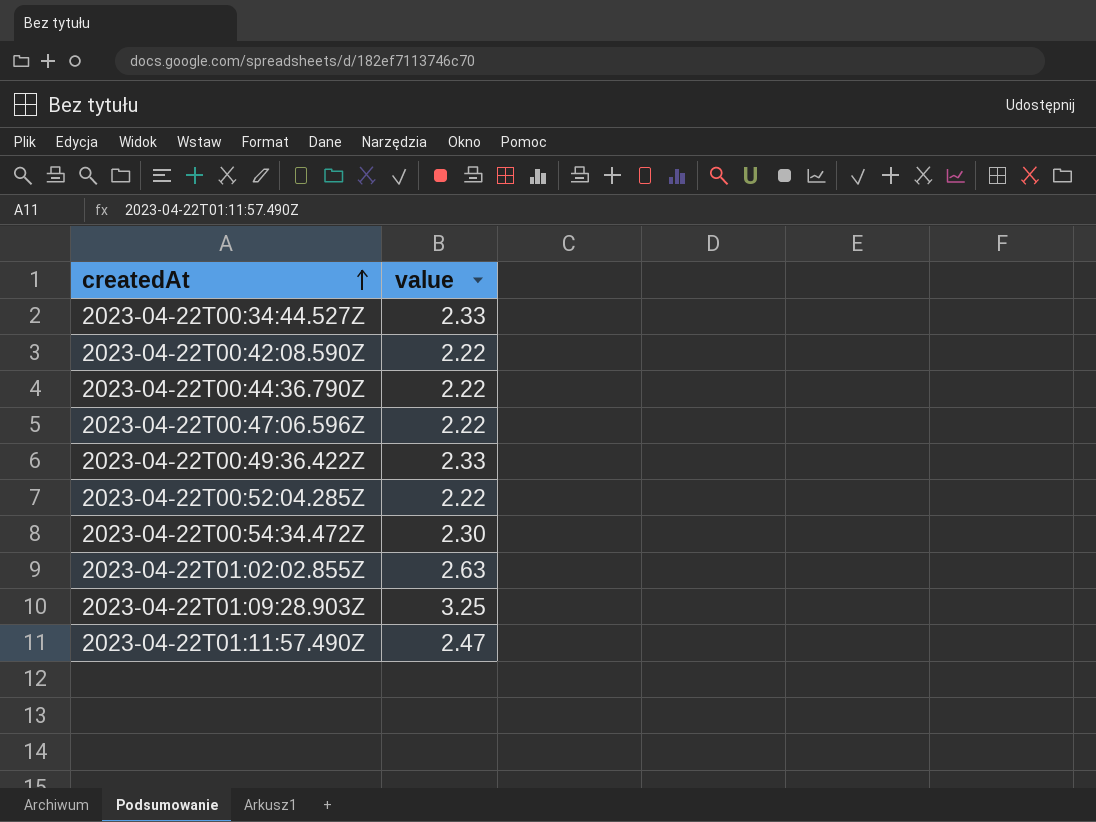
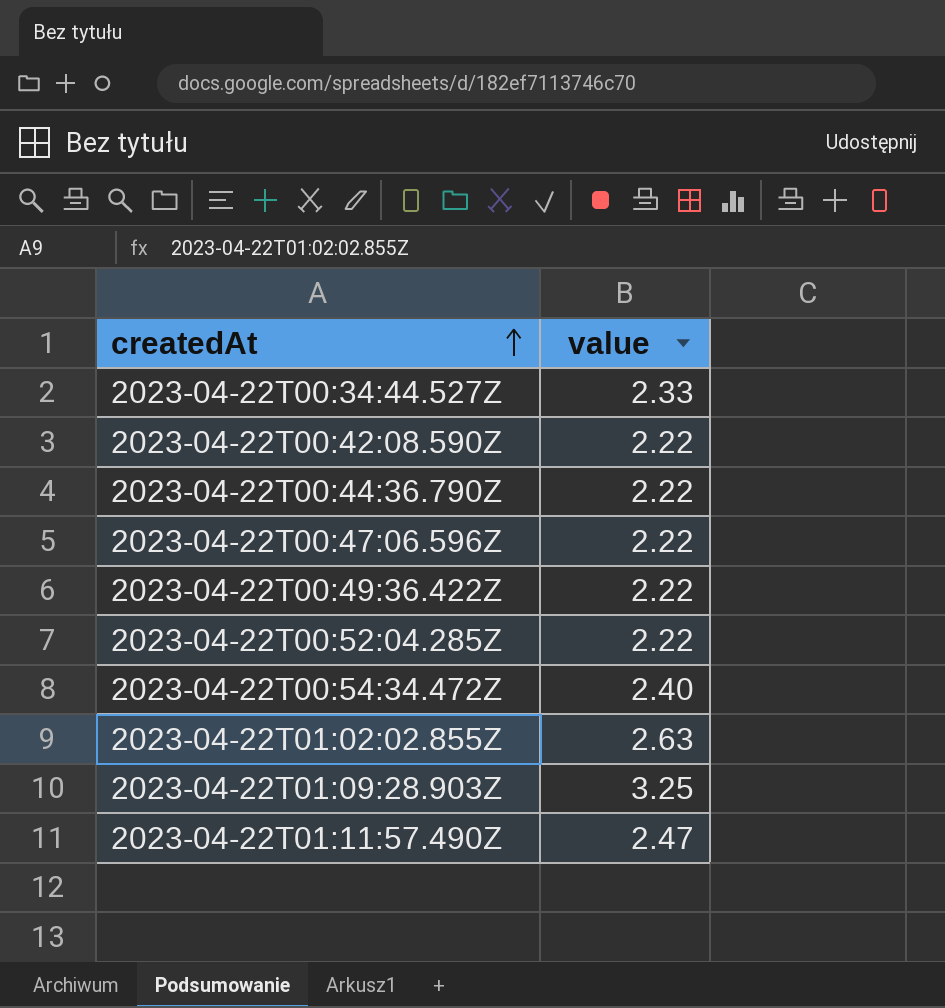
2023-04-22T00:49:36.422Z | value: 2.33 -> 2.22
2023-04-22T00:54:34.472Z | value: 2.30 -> 2.40

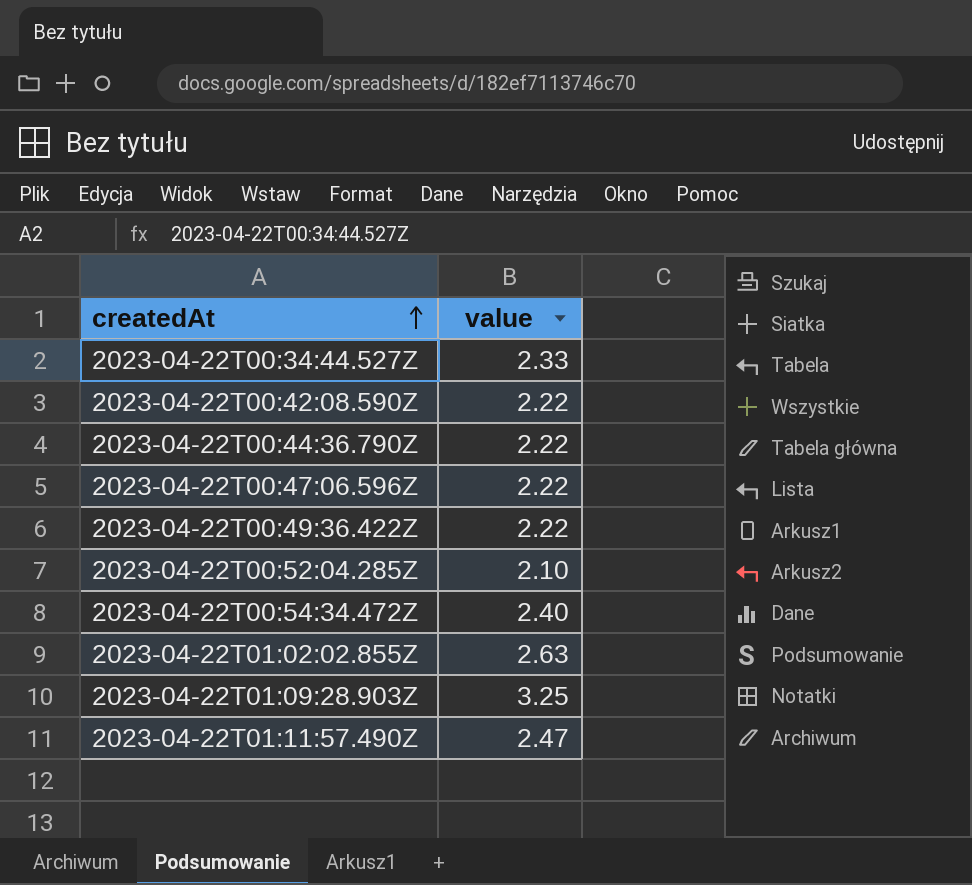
2023-04-22T00:52:04.285Z | value: 2.22 -> 2.10

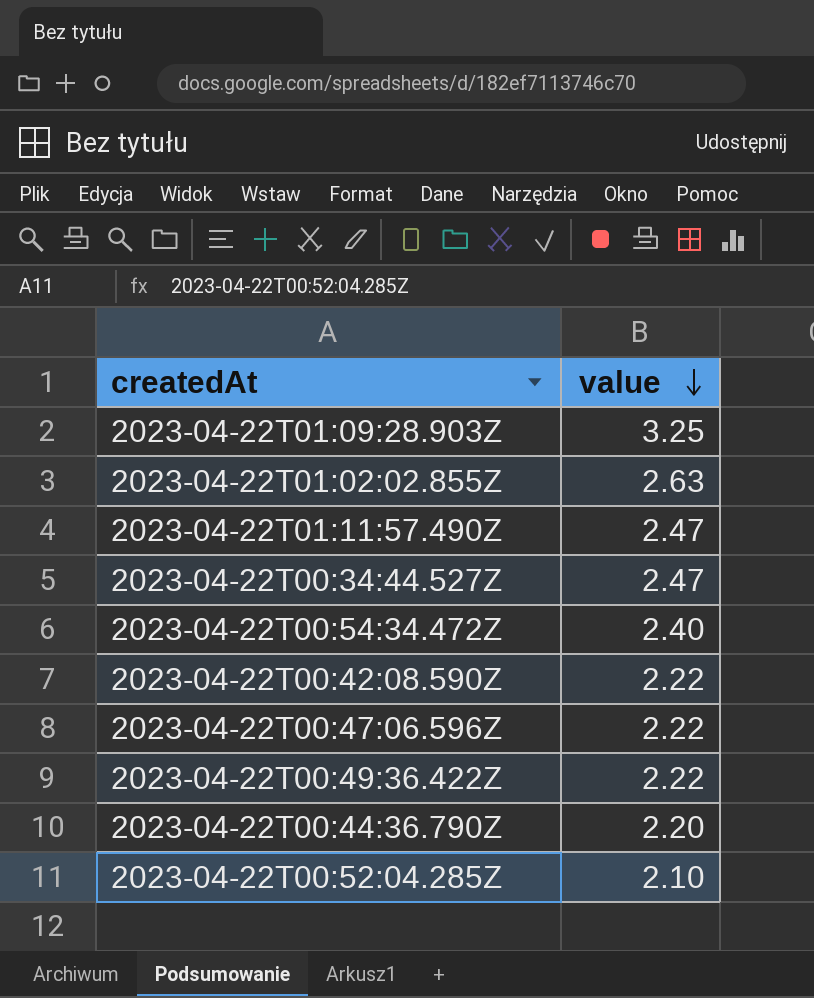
row order: createdAt ascending -> value descending
2023-04-22T00:34:44.527Z | value: 2.33 -> 2.47
2023-04-22T00:44:36.790Z | value: 2.22 -> 2.20

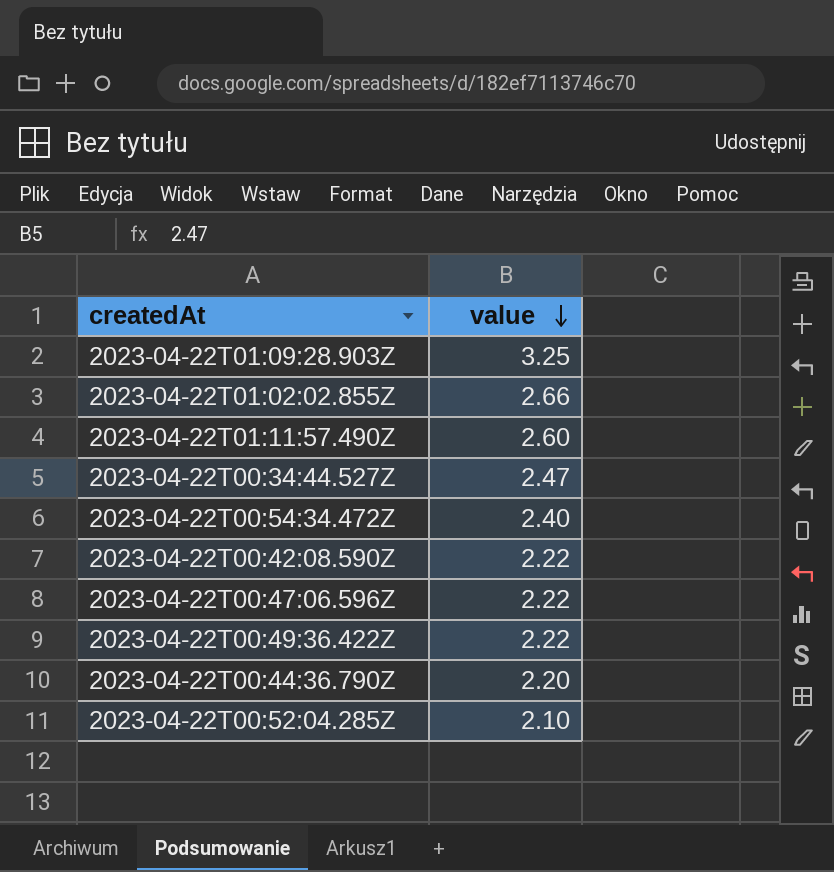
2023-04-22T01:02:02.855Z | value: 2.63 -> 2.66
2023-04-22T01:11:57.490Z | value: 2.47 -> 2.60

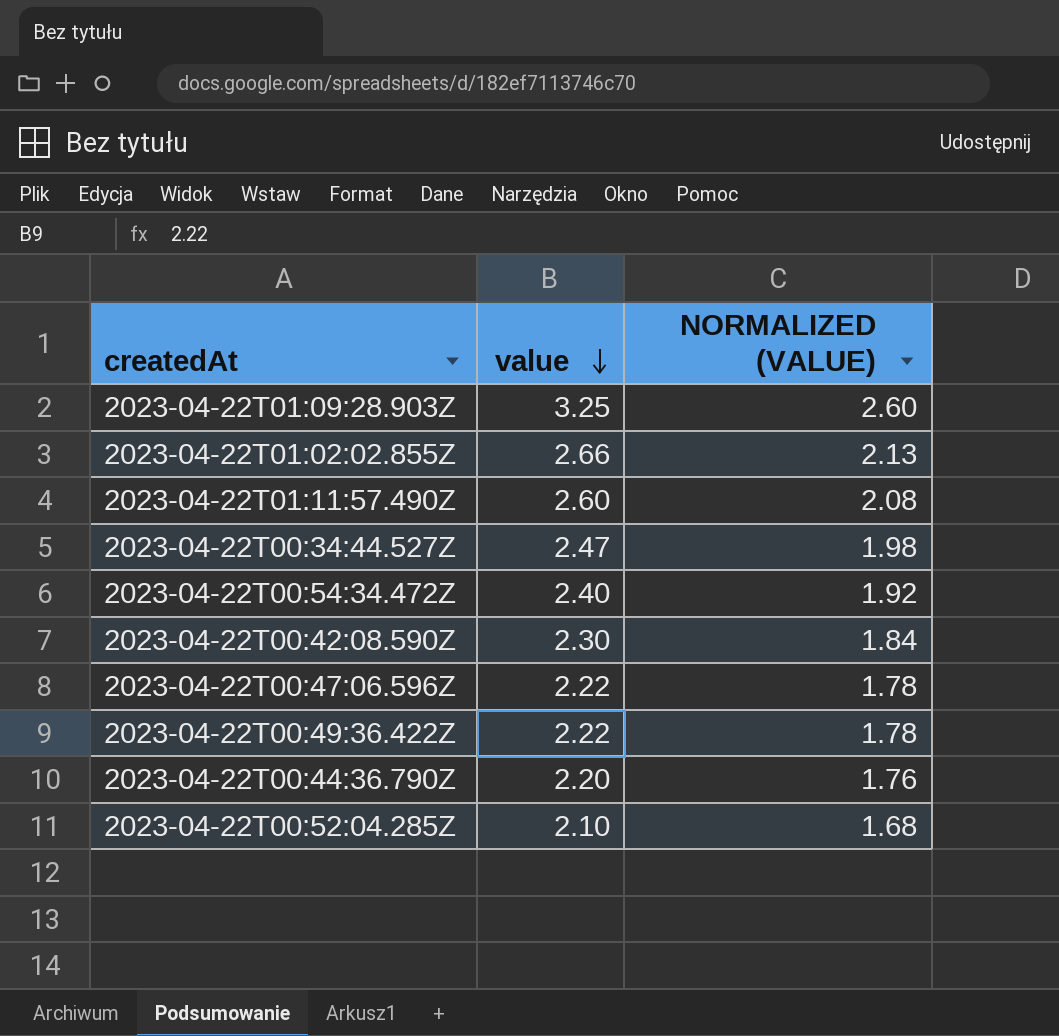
column NORMALIZED (VALUE) | formula: none -> [value] * 0.8
2023-04-22T00:42:08.590Z | value: 2.22 -> 2.30

